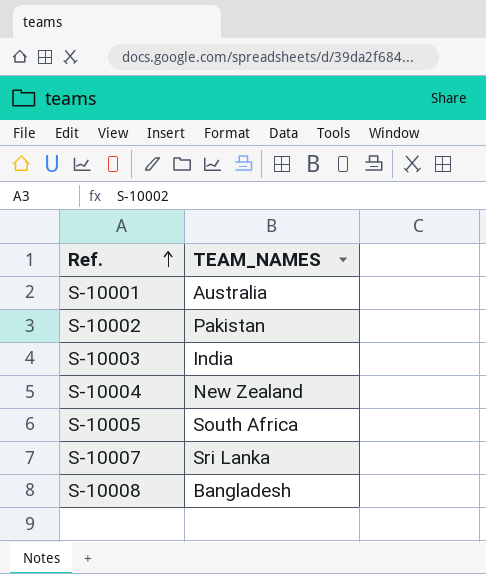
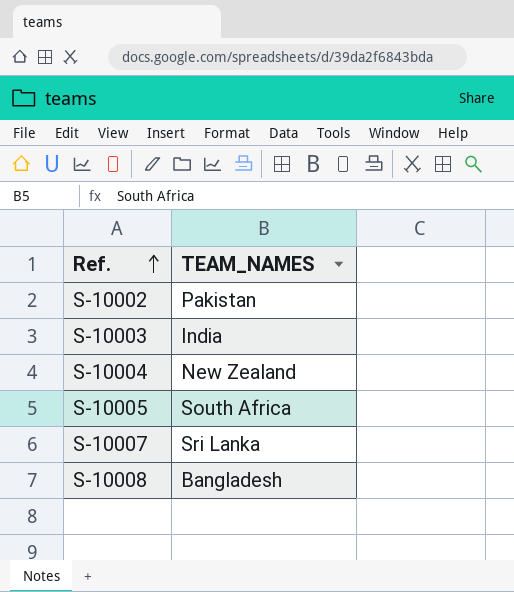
row S-10001: Australia -> none

